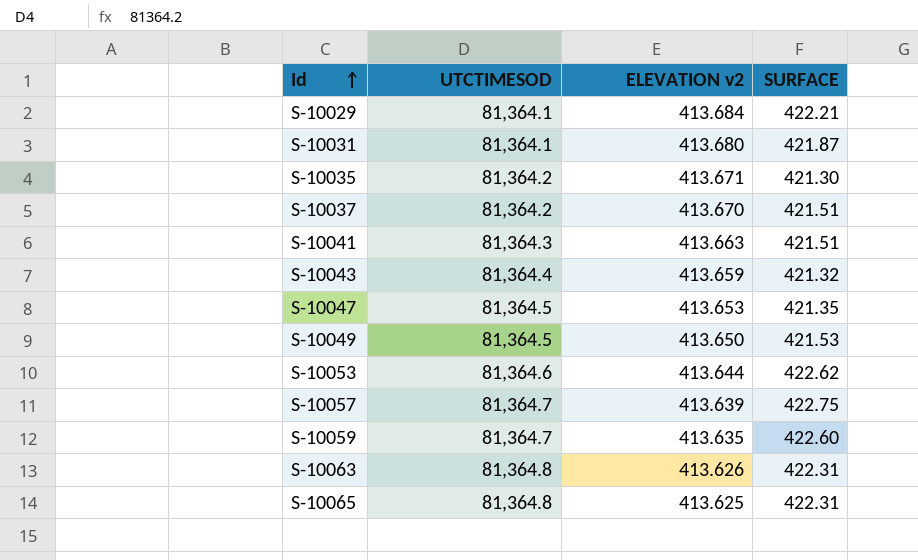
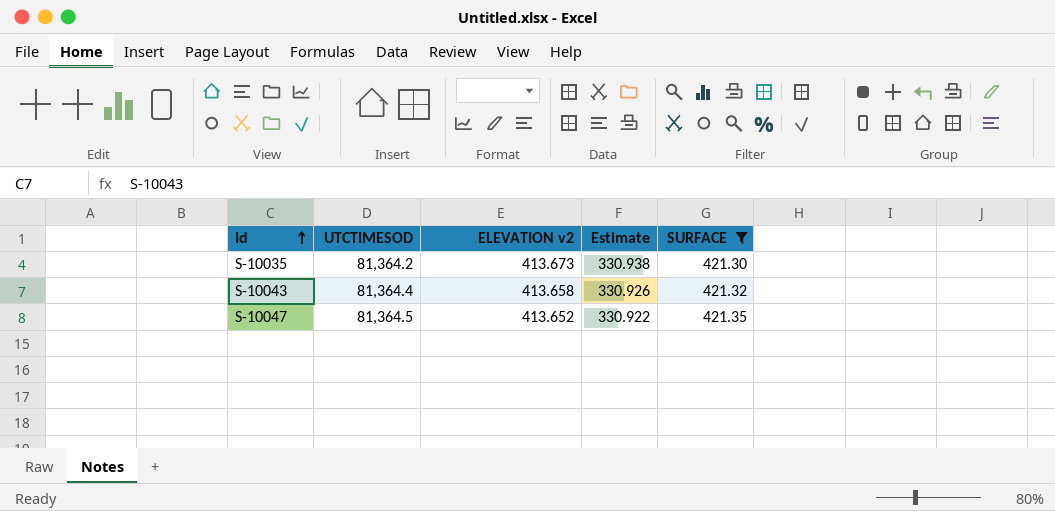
filter: none -> SURFACE <= 421.35
column Estimate | formula: none -> [ELEVATION v2] * 0.8
S-10035 | ELEVATION v2: 413.671 -> 413.673
S-10043 | ELEVATION v2: 413.659 -> 413.658
S-10047 | ELEVATION v2: 413.653 -> 413.652

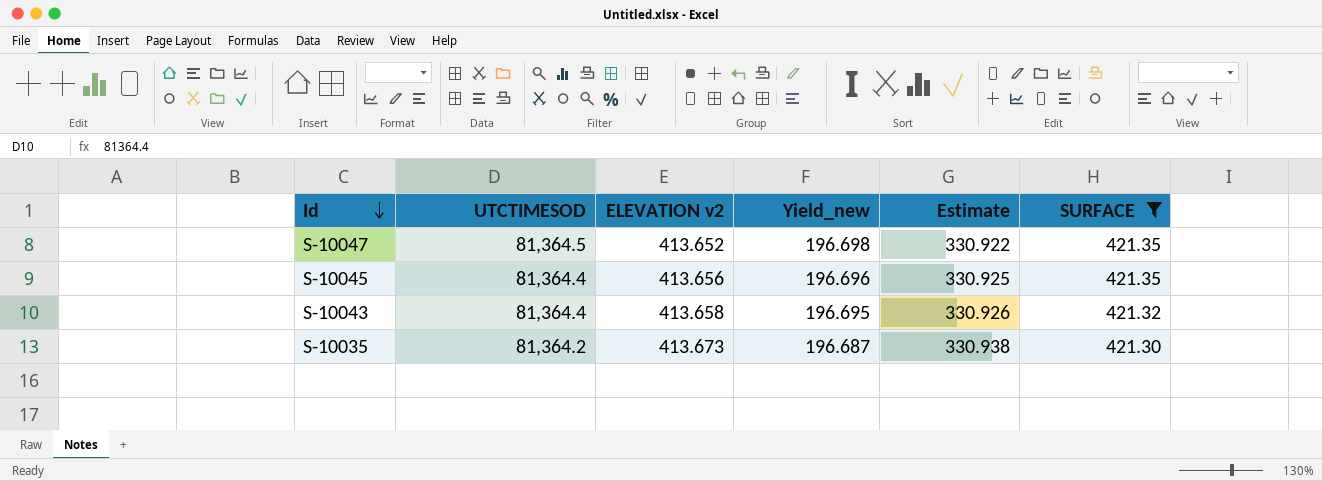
row order: Id ascending -> Id descending
column Yield_new | formula: none -> [UTCTIMESOD] / [ELEVATION v2]
row S-10045: none -> 81,364.4 | 413.656 | 196.696 | 330.925 | 421.35

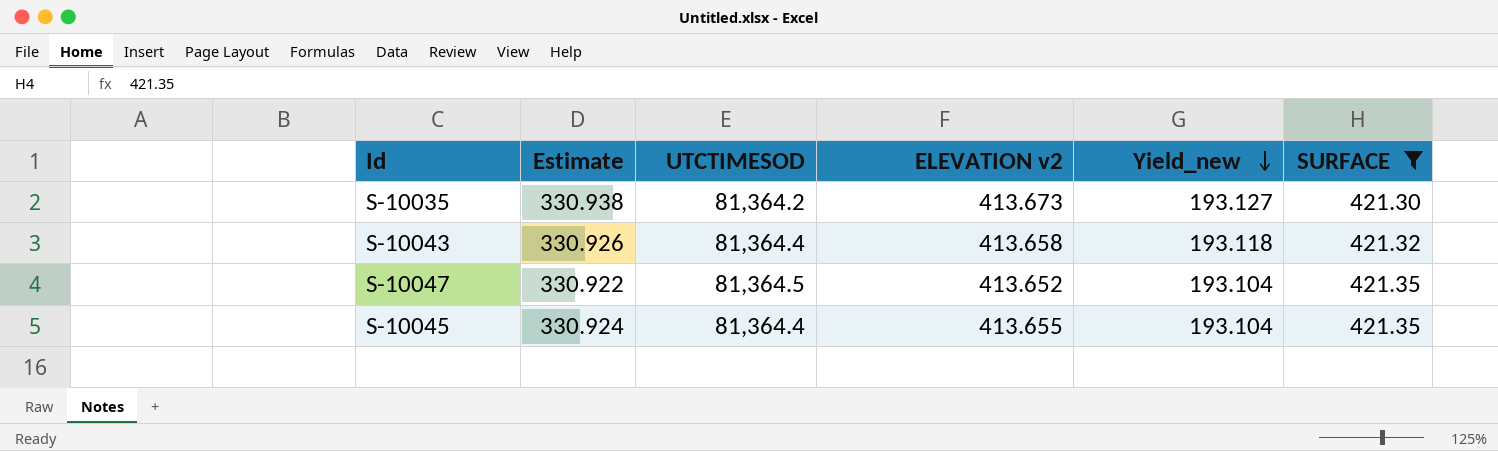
row order: Id descending -> Yield_new descending
column Estimate | position: 5 -> 2
column Yield_new | formula: [UTCTIMESOD] / [ELEVATION v2] -> [UTCTIMESOD] / [SURFACE]
S-10045 | Estimate: 330.925 -> 330.924
S-10045 | ELEVATION v2: 413.656 -> 413.655

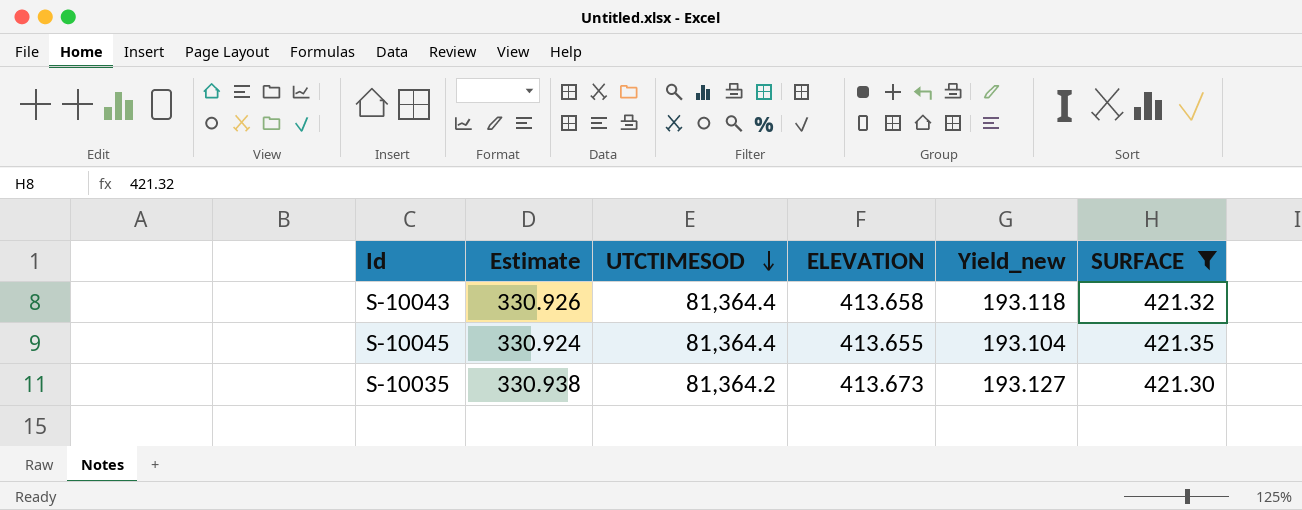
row order: Yield_new descending -> UTCTIMESOD descending
column name: ELEVATION v2 -> ELEVATION
row S-10047: 330.922 | 81,364.5 | 413.652 | 193.104 | 421.35 -> none

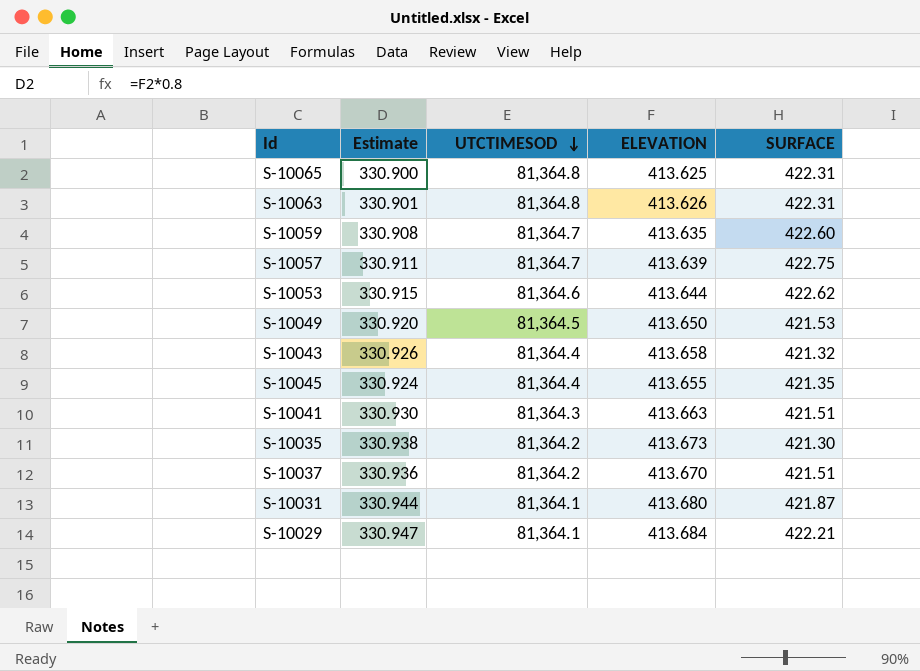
filter: SURFACE <= 421.35 -> none
column Yield_new | formula: [UTCTIMESOD] / [SURFACE] -> none

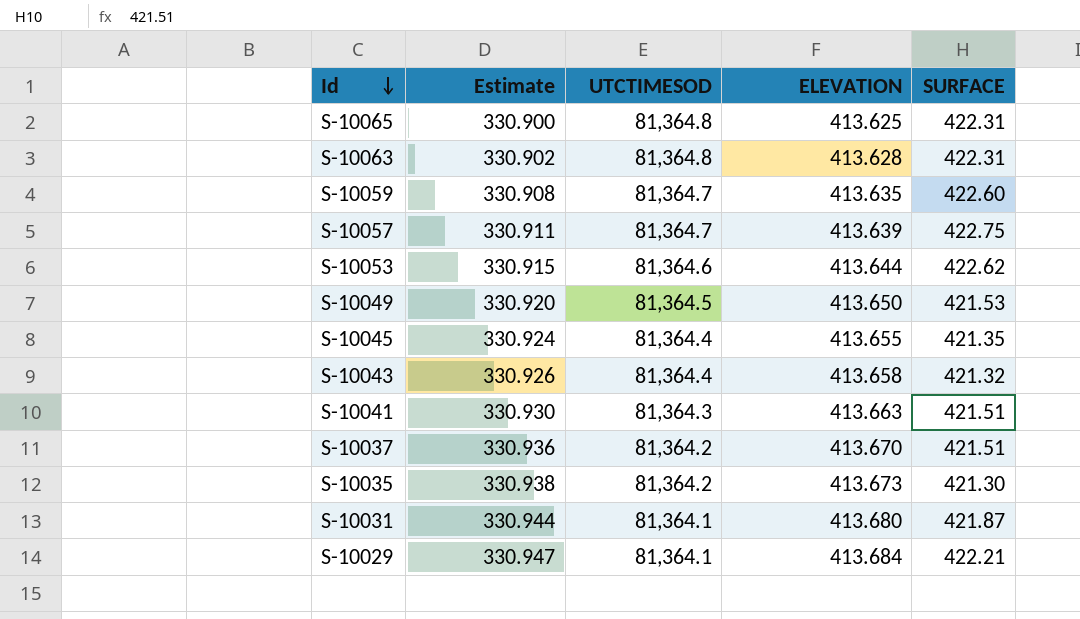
row order: UTCTIMESOD descending -> Id descending
S-10063 | Estimate: 330.901 -> 330.902
S-10063 | ELEVATION: 413.626 -> 413.628

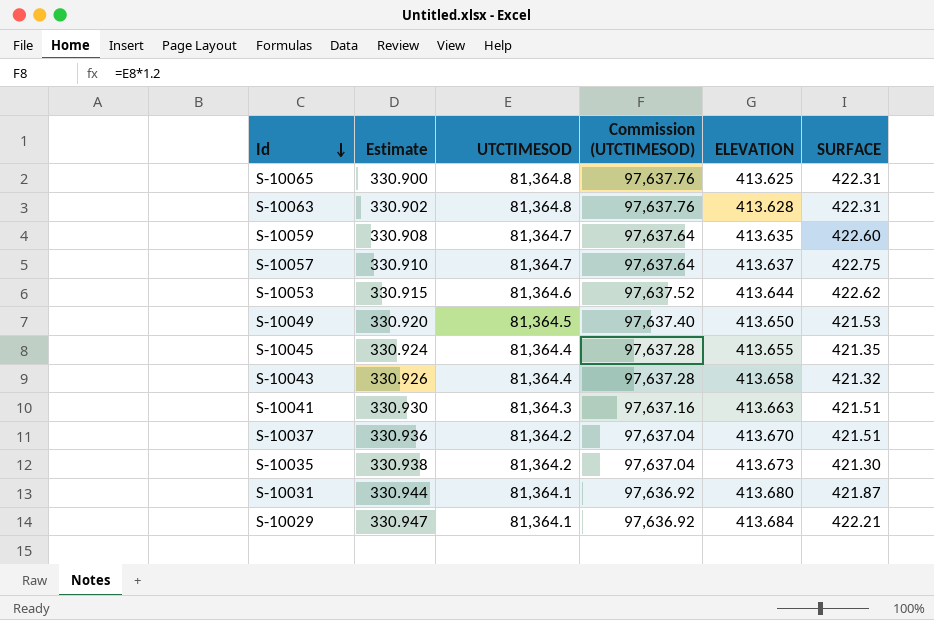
column Commission (UTCTIMESOD) | formula: none -> [UTCTIMESOD] * 1.2
S-10057 | Estimate: 330.911 -> 330.910
S-10057 | ELEVATION: 413.639 -> 413.637

